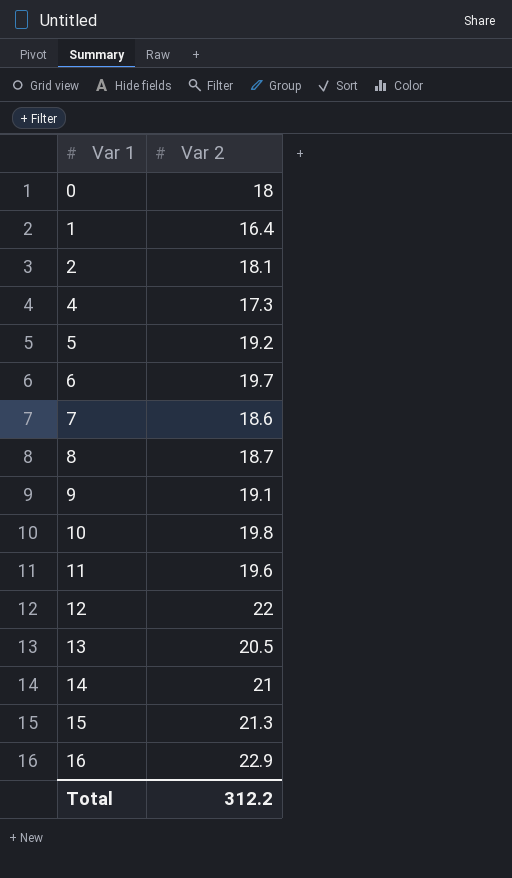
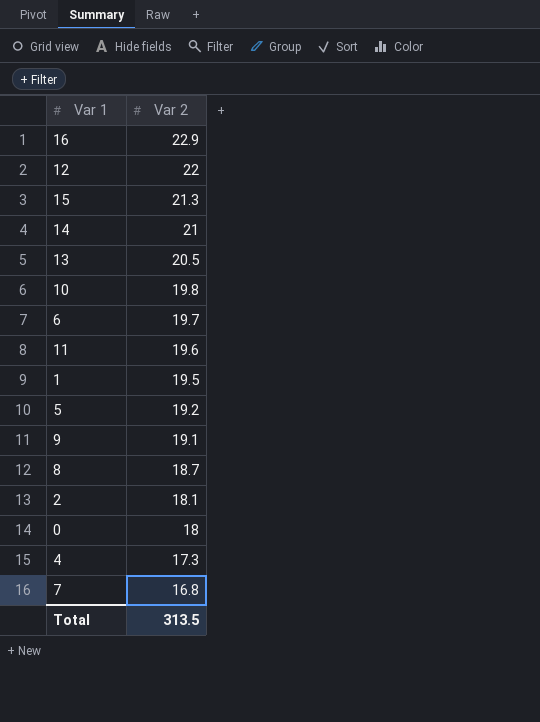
row order: Var 1 ascending -> Var 2 descending
1 | Var 2: 16.4 -> 19.5
7 | Var 2: 18.6 -> 16.8
Total | Var 2: 312.2 -> 313.5

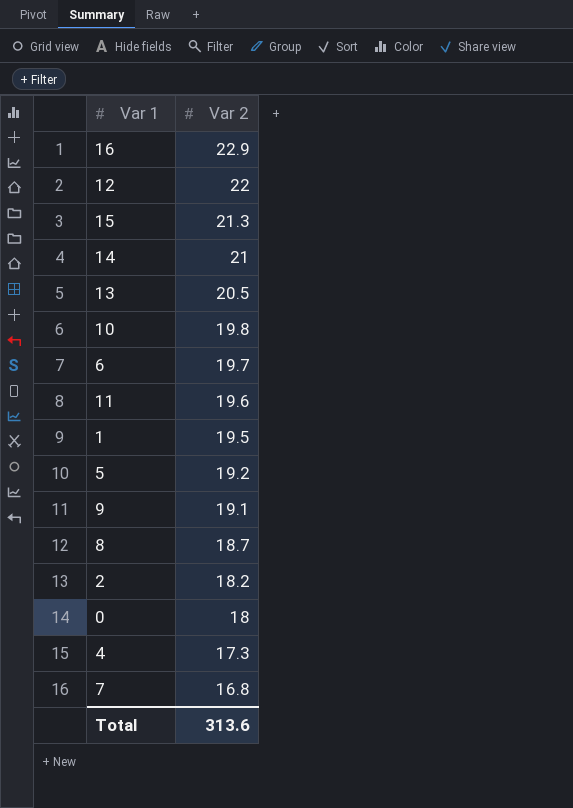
2 | Var 2: 18.1 -> 18.2
Total | Var 2: 313.5 -> 313.6

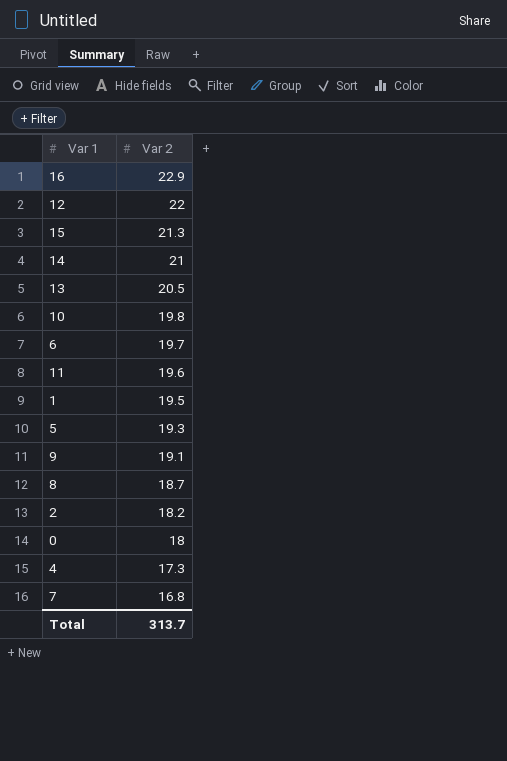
5 | Var 2: 19.2 -> 19.3
Total | Var 2: 313.6 -> 313.7

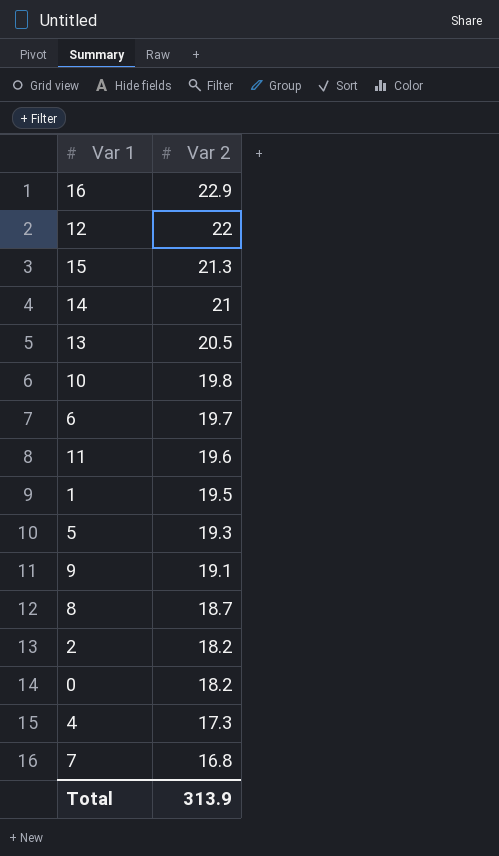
0 | Var 2: 18 -> 18.2
Total | Var 2: 313.7 -> 313.9

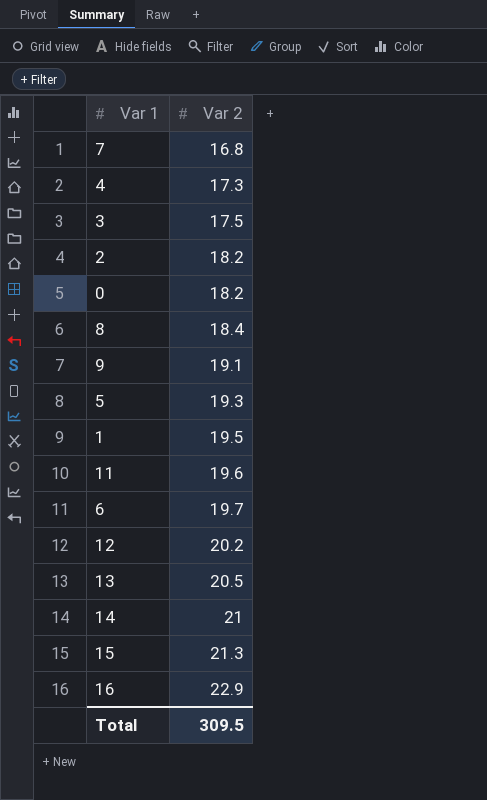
row order: Var 2 descending -> Var 2 ascending
row 10: 19.8 -> none
row 3: none -> 17.5
8 | Var 2: 18.7 -> 18.4
12 | Var 2: 22 -> 20.2
Total | Var 2: 313.9 -> 309.5

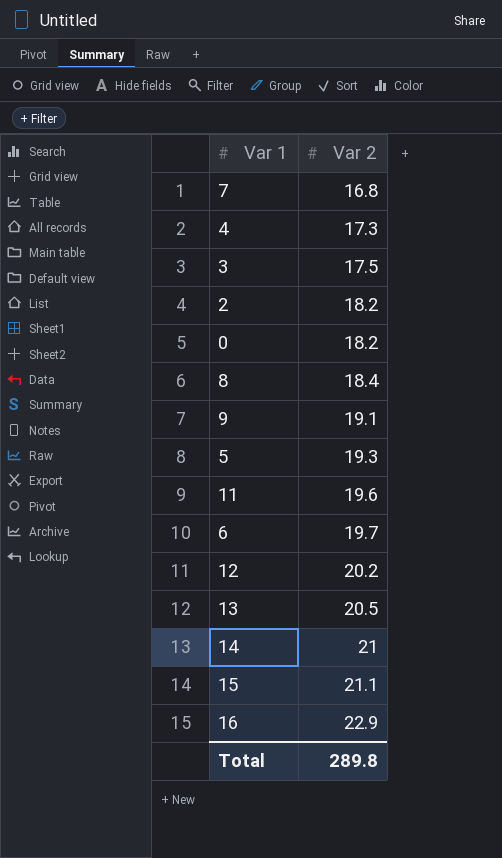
row 1: 19.5 -> none
15 | Var 2: 21.3 -> 21.1
Total | Var 2: 309.5 -> 289.8

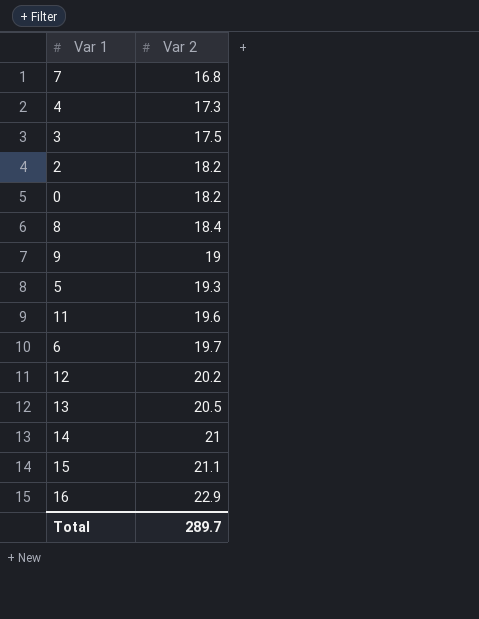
9 | Var 2: 19.1 -> 19
Total | Var 2: 289.8 -> 289.7

